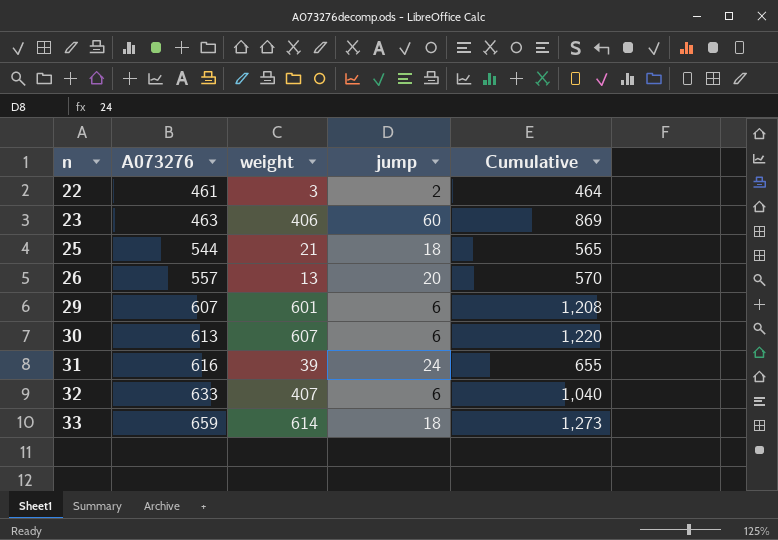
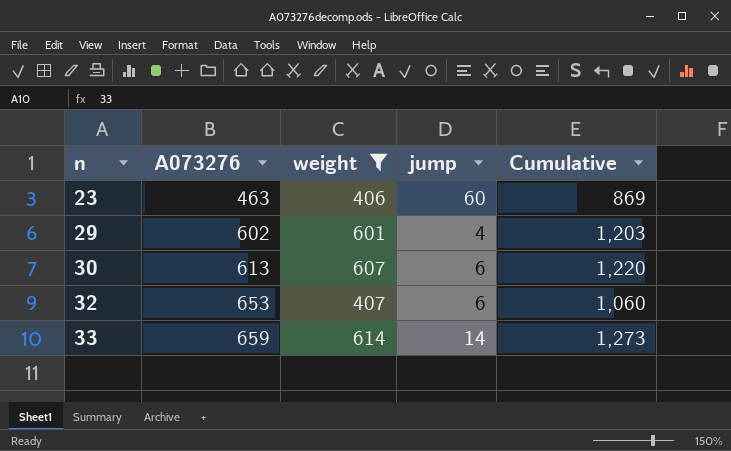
filter: none -> weight >= 406
29 | A073276: 607 -> 602
29 | jump: 6 -> 4
29 | Cumulative: 1,208 -> 1,203
32 | A073276: 633 -> 653
32 | Cumulative: 1,040 -> 1,060
33 | jump: 18 -> 14

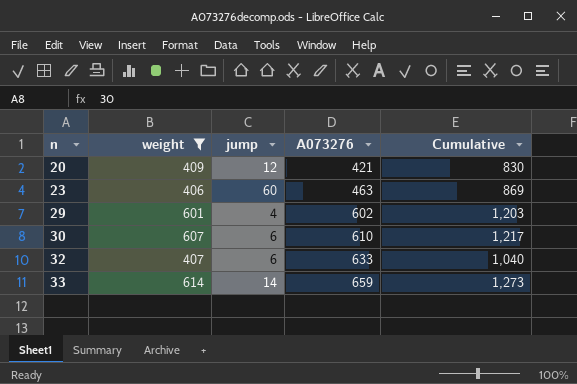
column A073276 | position: 2 -> 4
row 20: none -> 409 | 12 | 421 | 830
30 | A073276: 613 -> 610
30 | Cumulative: 1,220 -> 1,217
32 | A073276: 653 -> 633
32 | Cumulative: 1,060 -> 1,040

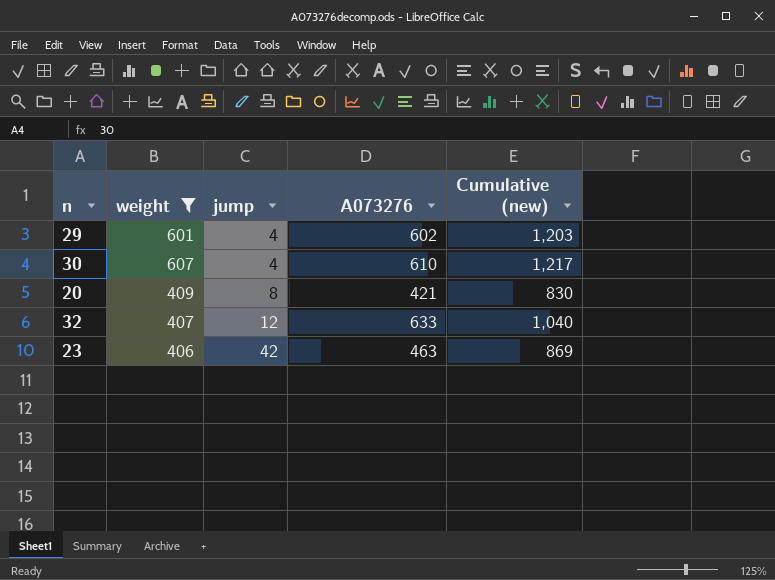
row order: n ascending -> jump ascending
column name: Cumulative -> Cumulative (new)
row 33: 614 | 14 | 659 | 1,273 -> none
30 | jump: 6 -> 4
20 | jump: 12 -> 8
32 | jump: 6 -> 12
23 | jump: 60 -> 42

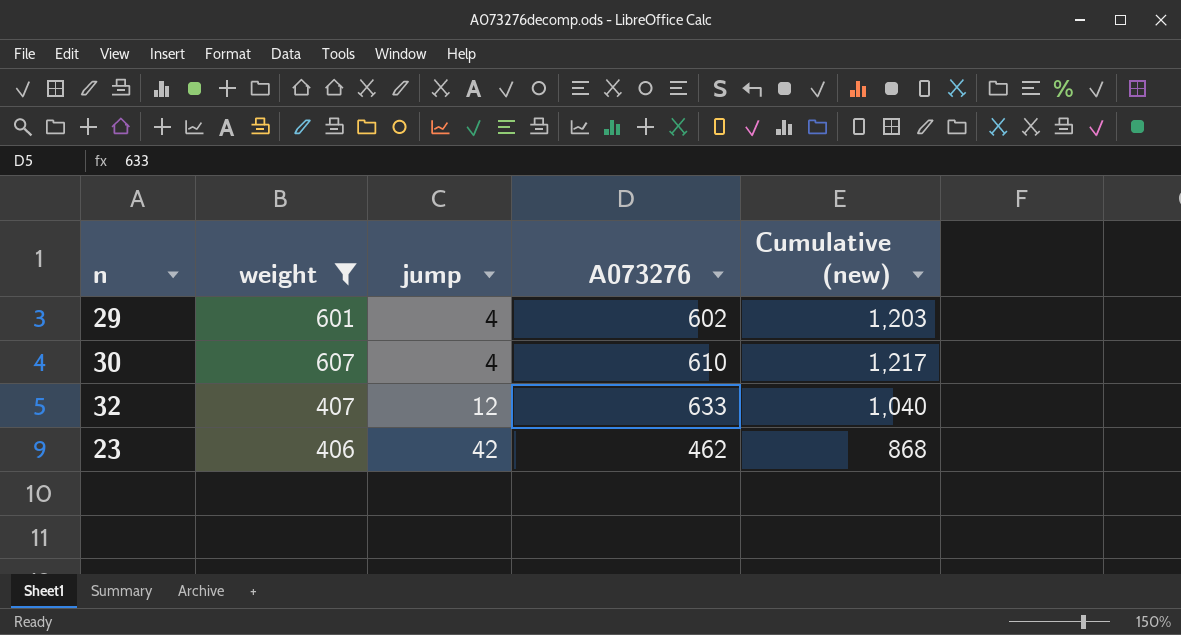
row 20: 409 | 8 | 421 | 830 -> none
23 | A073276: 463 -> 462
23 | Cumulative (new): 869 -> 868

